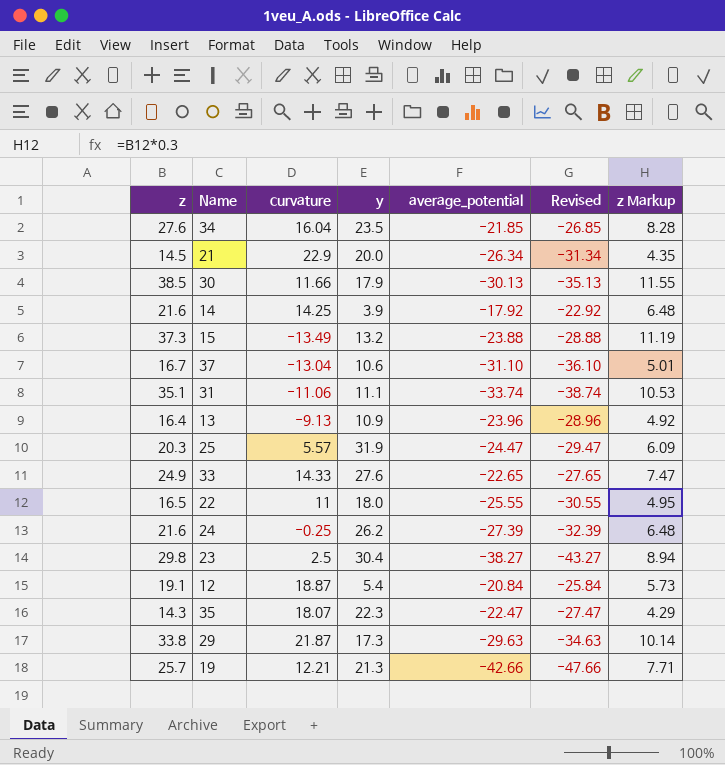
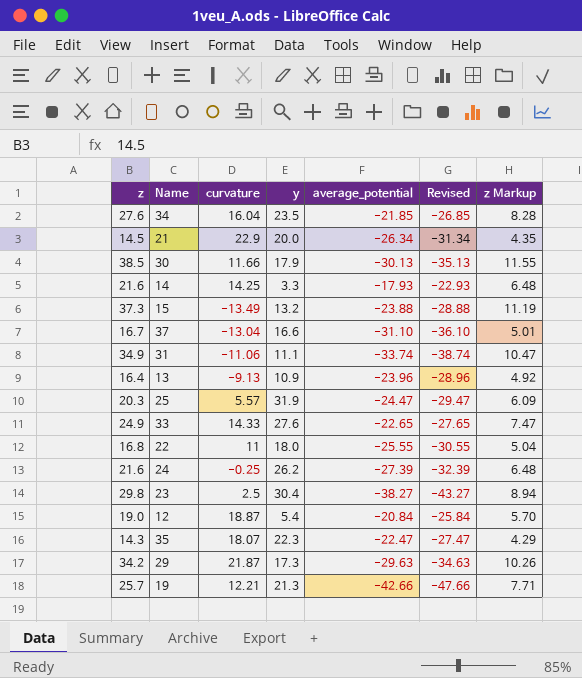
14 | y: 3.9 -> 3.3
14 | average_potential: -17.92 -> -17.93
14 | Revised: -22.92 -> -22.93
37 | y: 10.6 -> 16.6
31 | z: 35.1 -> 34.9
31 | z Markup: 10.53 -> 10.47
22 | z: 16.5 -> 16.8
22 | z Markup: 4.95 -> 5.04
12 | z: 19.1 -> 19.0
12 | z Markup: 5.73 -> 5.70
29 | z: 33.8 -> 34.2
29 | z Markup: 10.14 -> 10.26

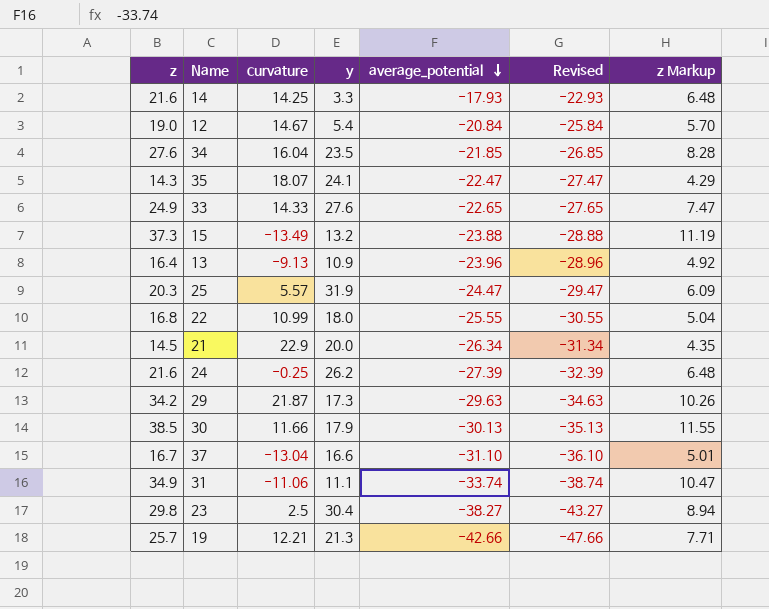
row order: none -> average_potential descending
12 | curvature: 18.87 -> 14.67
35 | y: 22.3 -> 24.1
22 | curvature: 11 -> 10.99

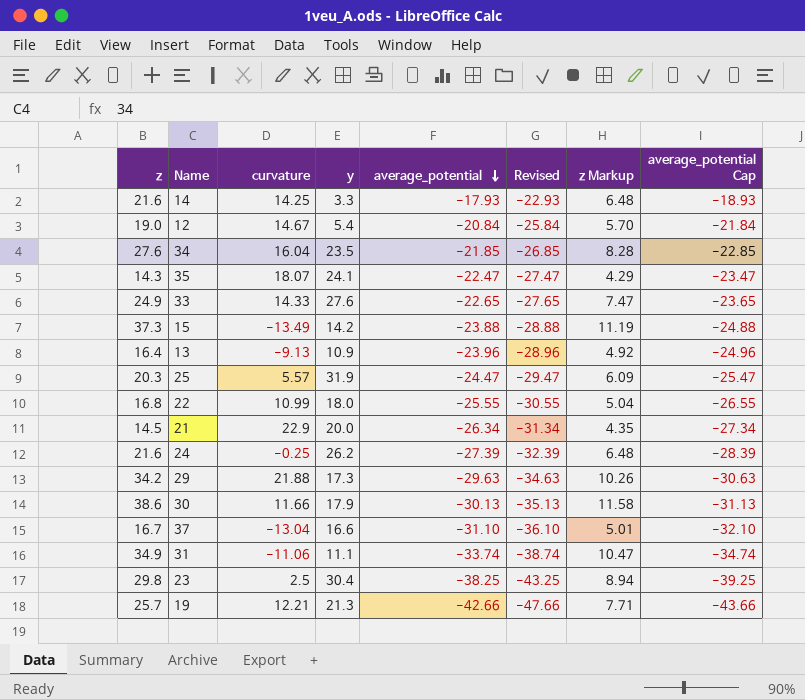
column average_potential Cap | formula: none -> [average_potential] - 1
15 | y: 13.2 -> 14.2
29 | curvature: 21.87 -> 21.88
30 | z: 38.5 -> 38.6
30 | z Markup: 11.55 -> 11.58
23 | average_potential: -38.27 -> -38.25
23 | Revised: -43.27 -> -43.25

